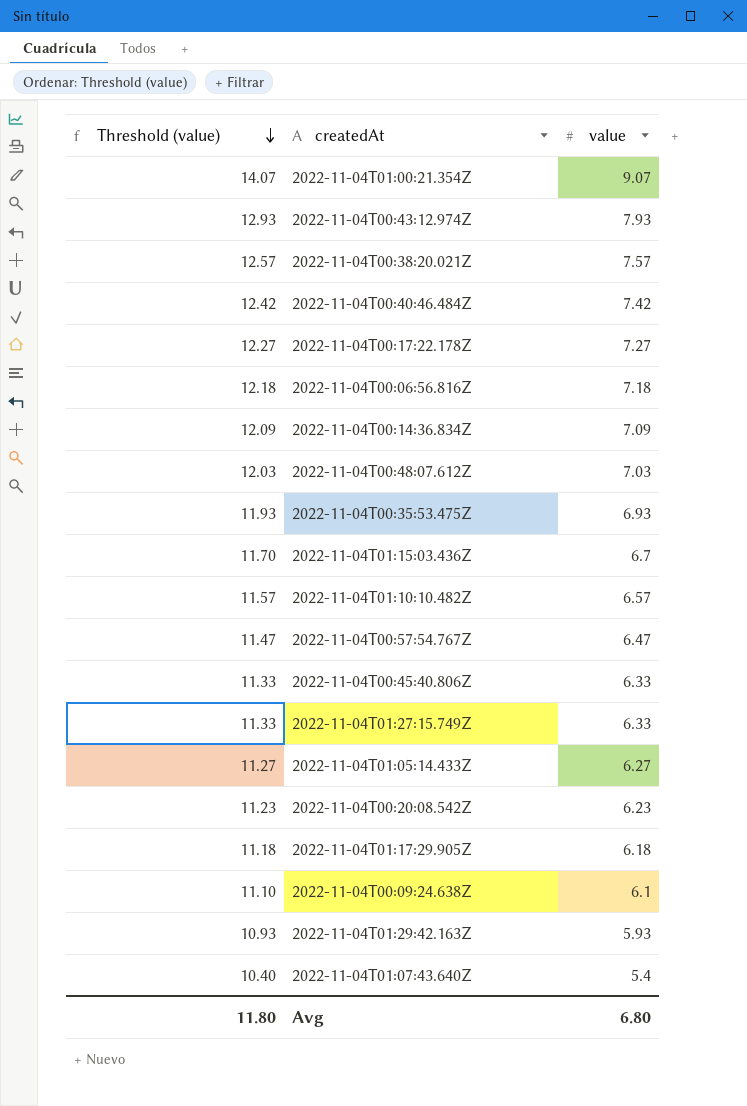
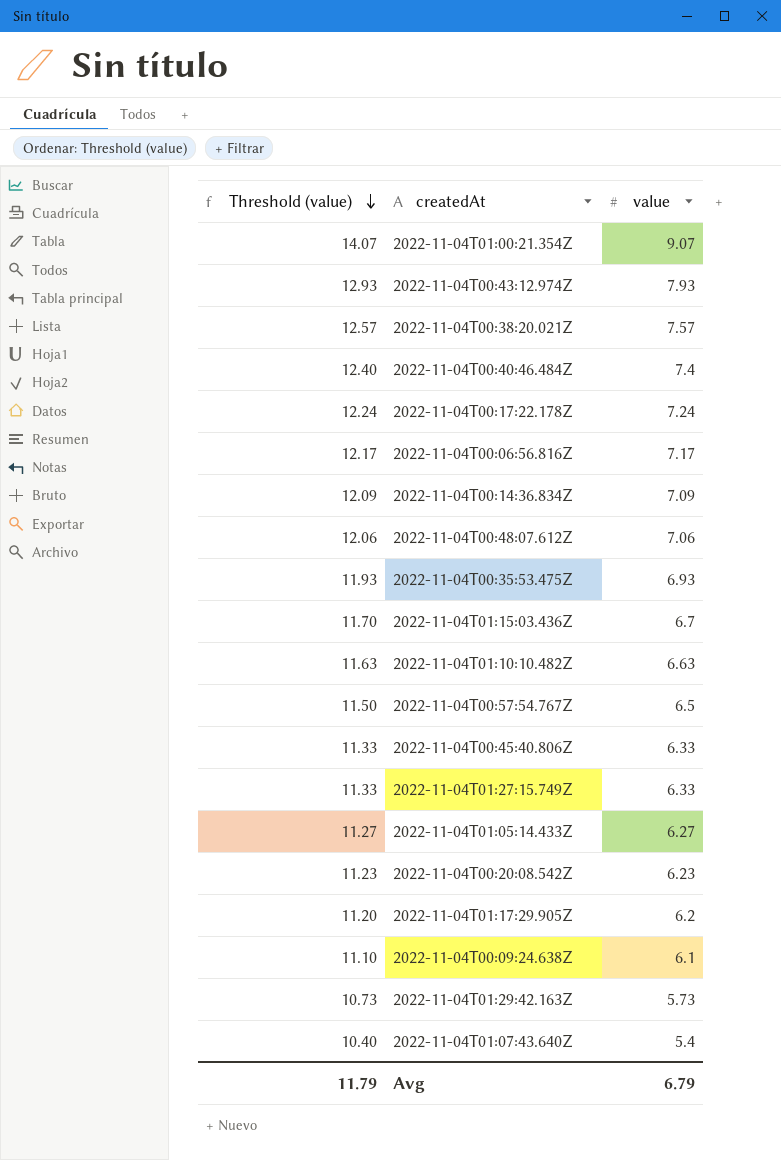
2022-11-04T00:40:46.484Z | Threshold (value): 12.42 -> 12.40
2022-11-04T00:40:46.484Z | value: 7.42 -> 7.4
2022-11-04T00:17:22.178Z | Threshold (value): 12.27 -> 12.24
2022-11-04T00:17:22.178Z | value: 7.27 -> 7.24
2022-11-04T00:06:56.816Z | Threshold (value): 12.18 -> 12.17
2022-11-04T00:06:56.816Z | value: 7.18 -> 7.17
2022-11-04T00:48:07.612Z | Threshold (value): 12.03 -> 12.06
2022-11-04T00:48:07.612Z | value: 7.03 -> 7.06
2022-11-04T01:10:10.482Z | Threshold (value): 11.57 -> 11.63
2022-11-04T01:10:10.482Z | value: 6.57 -> 6.63
2022-11-04T00:57:54.767Z | Threshold (value): 11.47 -> 11.50
2022-11-04T00:57:54.767Z | value: 6.47 -> 6.5
2022-11-04T01:17:29.905Z | Threshold (value): 11.18 -> 11.20
2022-11-04T01:17:29.905Z | value: 6.18 -> 6.2
2022-11-04T01:29:42.163Z | Threshold (value): 10.93 -> 10.73
2022-11-04T01:29:42.163Z | value: 5.93 -> 5.73
Avg | Threshold (value): 11.80 -> 11.79
Avg | value: 6.80 -> 6.79

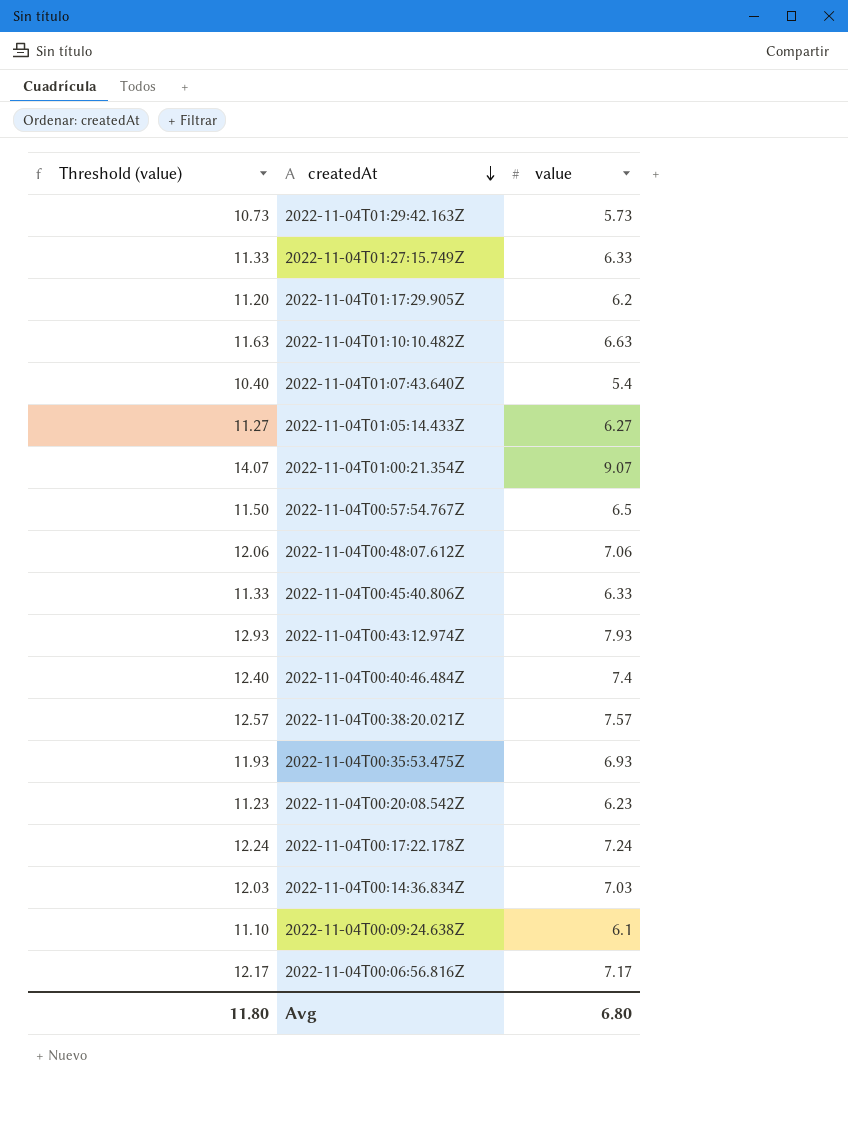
row order: Threshold (value) descending -> createdAt descending
row 2022-11-04T01:15:03.436Z: 11.70 | 6.7 -> none
2022-11-04T00:14:36.834Z | Threshold (value): 12.09 -> 12.03
2022-11-04T00:14:36.834Z | value: 7.09 -> 7.03
Avg | Threshold (value): 11.79 -> 11.80
Avg | value: 6.79 -> 6.80

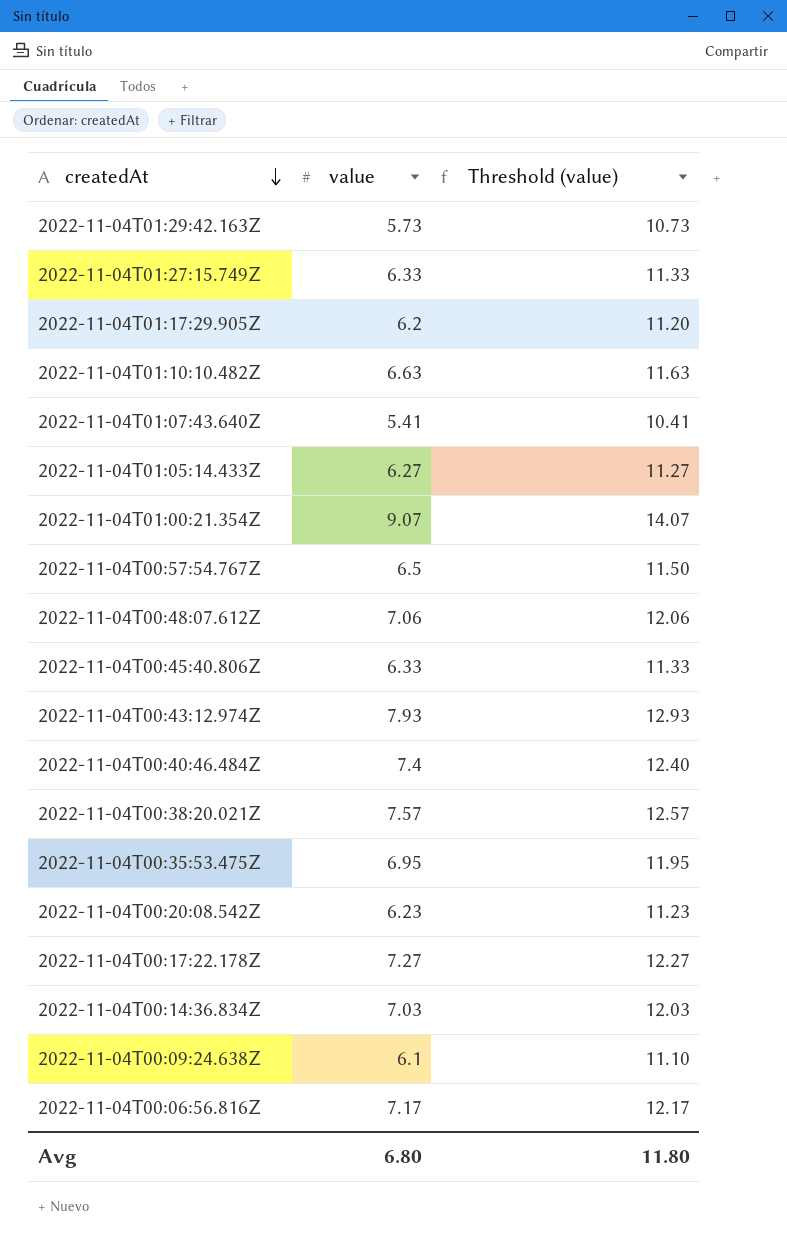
column Threshold (value) | position: 1 -> 3
2022-11-04T01:07:43.640Z | value: 5.4 -> 5.41
2022-11-04T01:07:43.640Z | Threshold (value): 10.40 -> 10.41
2022-11-04T00:35:53.475Z | value: 6.93 -> 6.95
2022-11-04T00:35:53.475Z | Threshold (value): 11.93 -> 11.95
2022-11-04T00:17:22.178Z | value: 7.24 -> 7.27
2022-11-04T00:17:22.178Z | Threshold (value): 12.24 -> 12.27

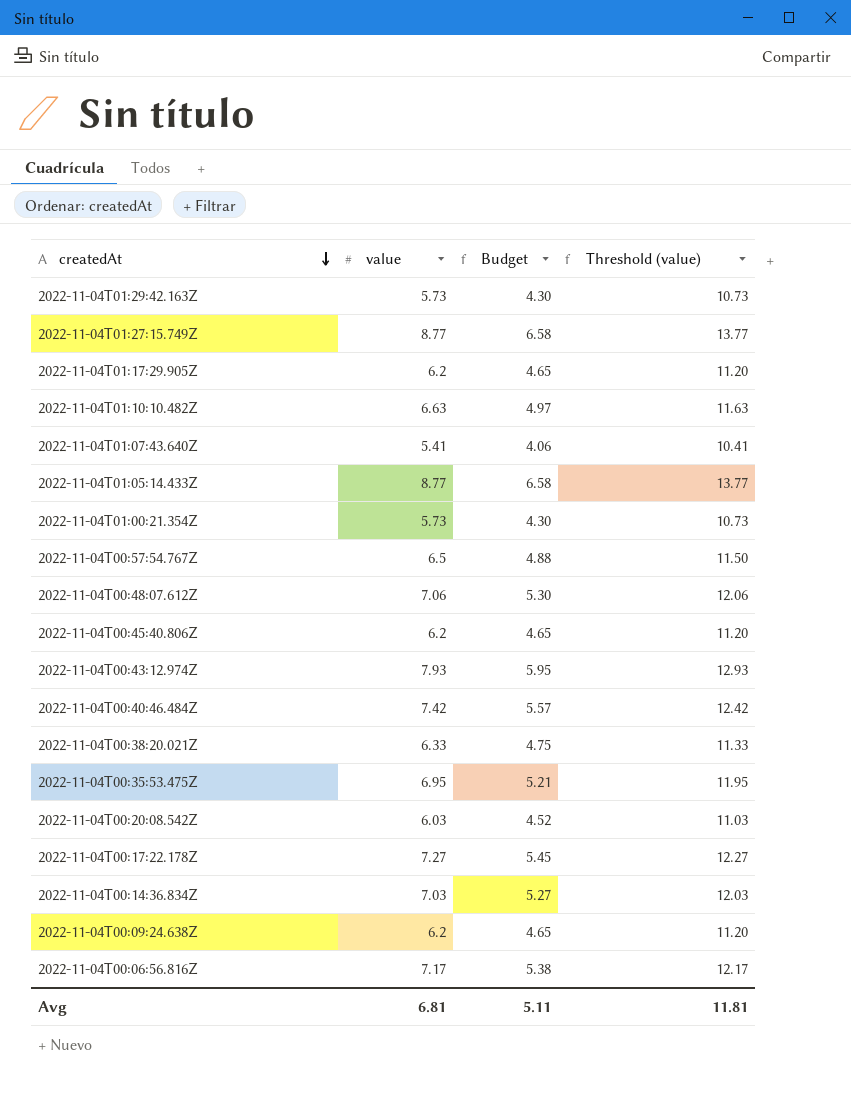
column Budget | formula: none -> [value] * 0.75
2022-11-04T01:27:15.749Z | value: 6.33 -> 8.77
2022-11-04T01:27:15.749Z | Threshold (value): 11.33 -> 13.77
2022-11-04T01:05:14.433Z | value: 6.27 -> 8.77
2022-11-04T01:05:14.433Z | Threshold (value): 11.27 -> 13.77
2022-11-04T01:00:21.354Z | value: 9.07 -> 5.73
2022-11-04T01:00:21.354Z | Threshold (value): 14.07 -> 10.73
2022-11-04T00:45:40.806Z | value: 6.33 -> 6.2
2022-11-04T00:45:40.806Z | Threshold (value): 11.33 -> 11.20
2022-11-04T00:40:46.484Z | value: 7.4 -> 7.42
2022-11-04T00:40:46.484Z | Threshold (value): 12.40 -> 12.42
2022-11-04T00:38:20.021Z | value: 7.57 -> 6.33
2022-11-04T00:38:20.021Z | Threshold (value): 12.57 -> 11.33
2022-11-04T00:20:08.542Z | value: 6.23 -> 6.03
2022-11-04T00:20:08.542Z | Threshold (value): 11.23 -> 11.03
2022-11-04T00:09:24.638Z | value: 6.1 -> 6.2
2022-11-04T00:09:24.638Z | Threshold (value): 11.10 -> 11.20
Avg | value: 6.80 -> 6.81
Avg | Threshold (value): 11.80 -> 11.81

